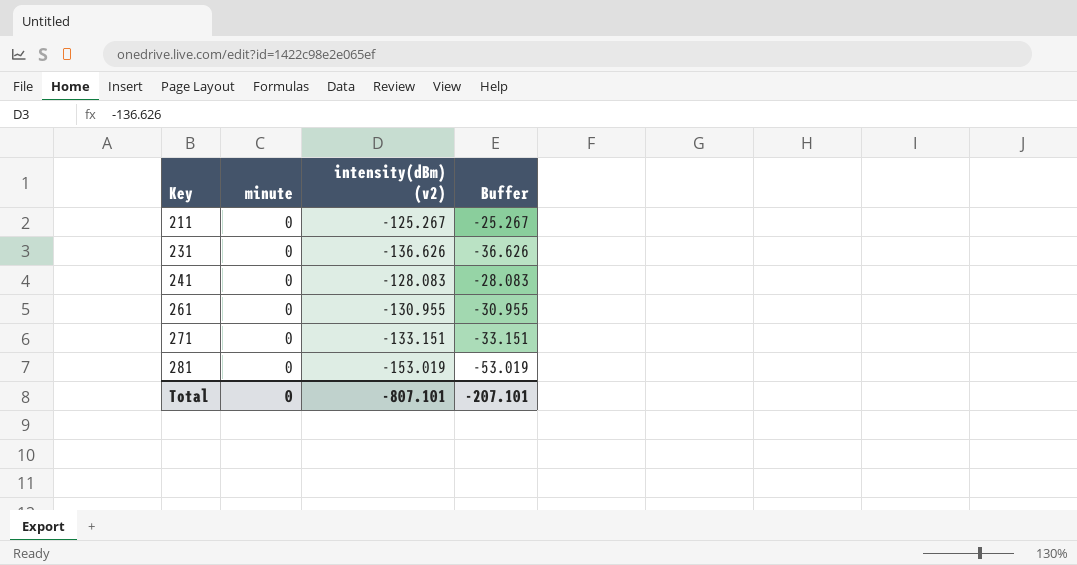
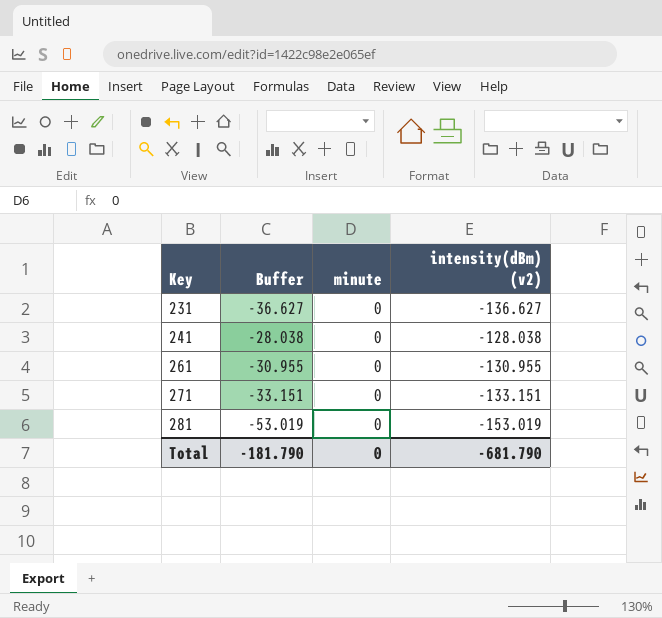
column Buffer | position: 4 -> 2
row 211: 0 | -125.267 | -25.267 -> none
231 | Buffer: -36.626 -> -36.627
231 | intensity(dBm) (v2): -136.626 -> -136.627
241 | Buffer: -28.083 -> -28.038
241 | intensity(dBm) (v2): -128.083 -> -128.038
Total | Buffer: -207.101 -> -181.790
Total | intensity(dBm) (v2): -807.101 -> -681.790

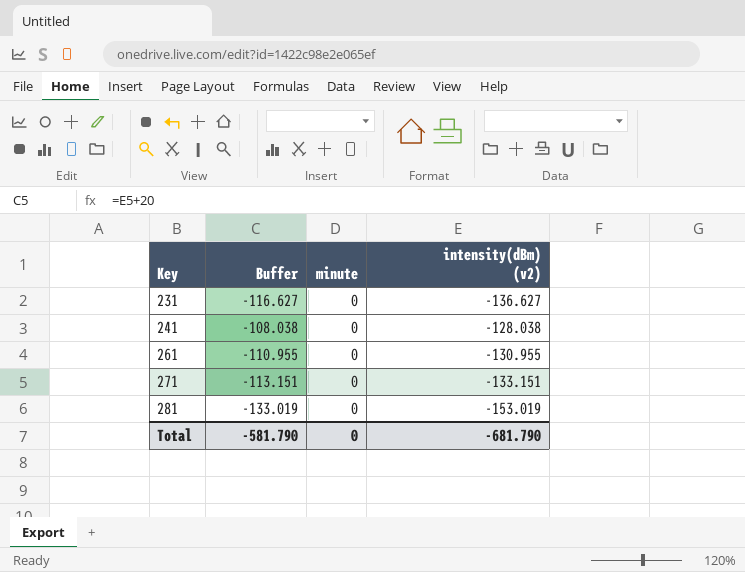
column Buffer | formula: [intensity(dBm) (v2)] + 100 -> [intensity(dBm) (v2)] + 20
Total | Buffer: -181.790 -> -581.790

